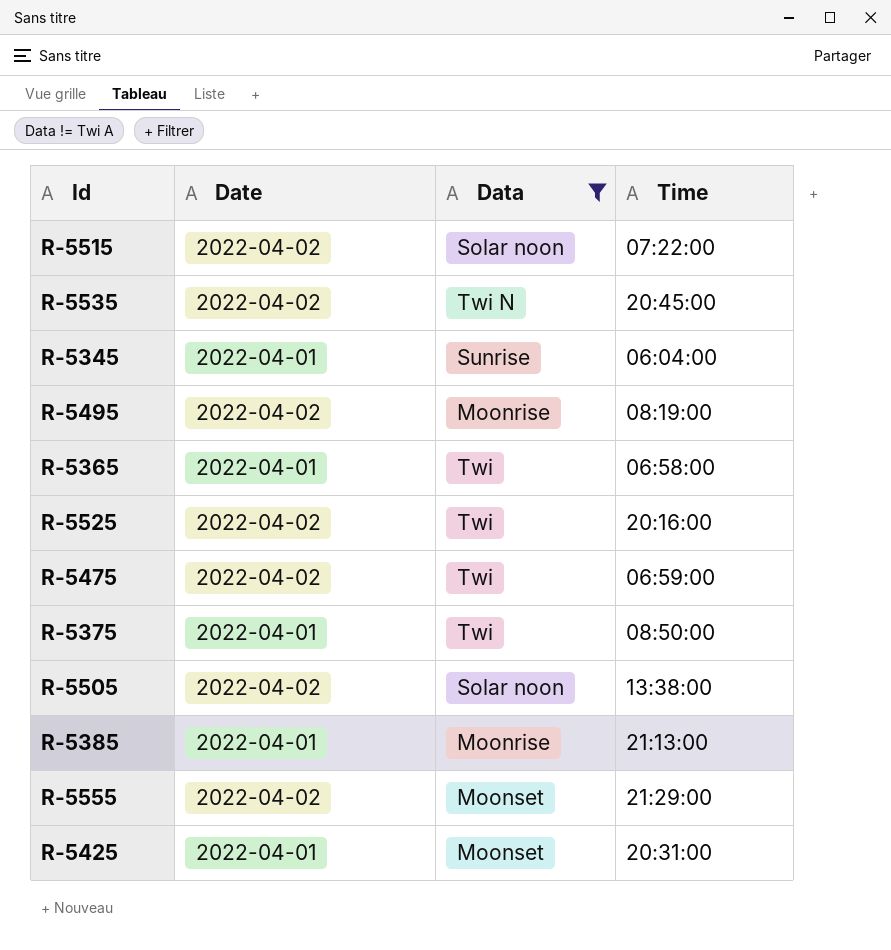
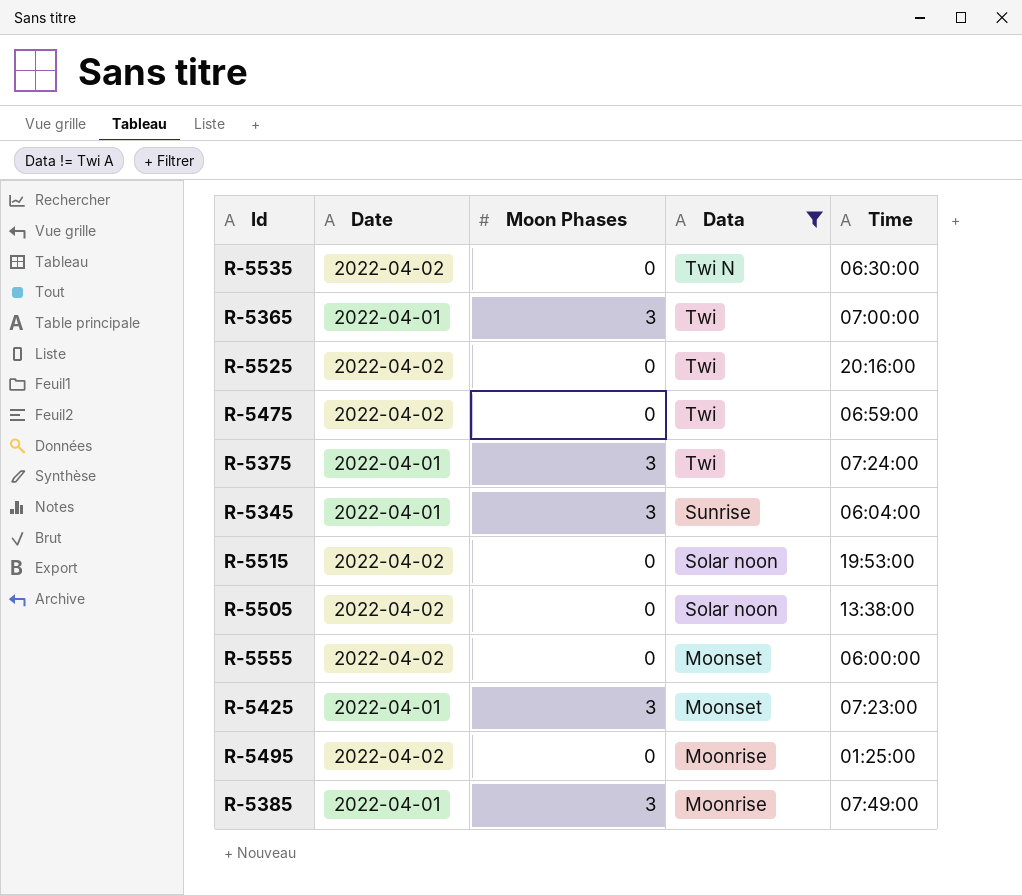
row order: none -> Data descending
column Moon Phases | position: none -> 3
R-5535 | Time: 20:45:00 -> 06:30:00
R-5365 | Time: 06:58:00 -> 07:00:00
R-5375 | Time: 08:50:00 -> 07:24:00
R-5515 | Time: 07:22:00 -> 19:53:00
R-5555 | Time: 21:29:00 -> 06:00:00
R-5425 | Time: 20:31:00 -> 07:23:00
R-5495 | Time: 08:19:00 -> 01:25:00
R-5385 | Time: 21:13:00 -> 07:49:00

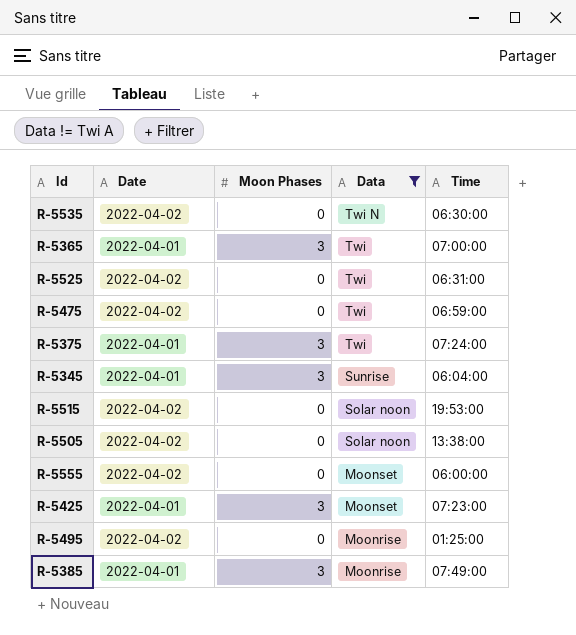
R-5525 | Time: 20:16:00 -> 06:31:00

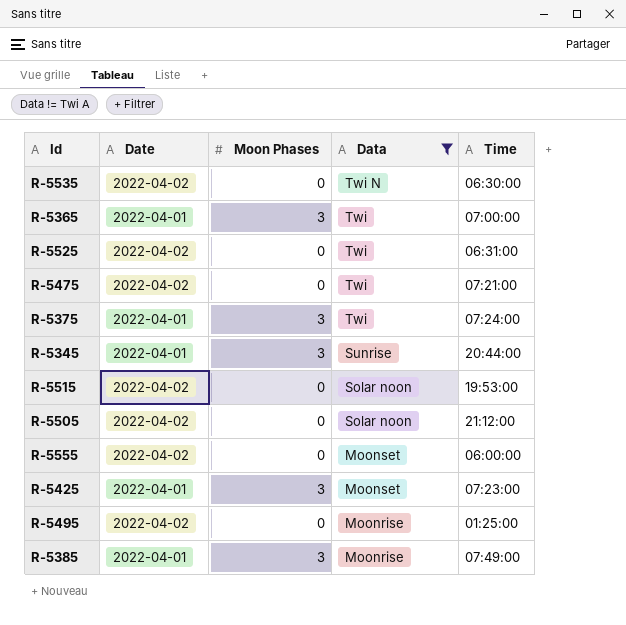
R-5475 | Time: 06:59:00 -> 07:21:00
R-5345 | Time: 06:04:00 -> 20:44:00
R-5505 | Time: 13:38:00 -> 21:12:00

